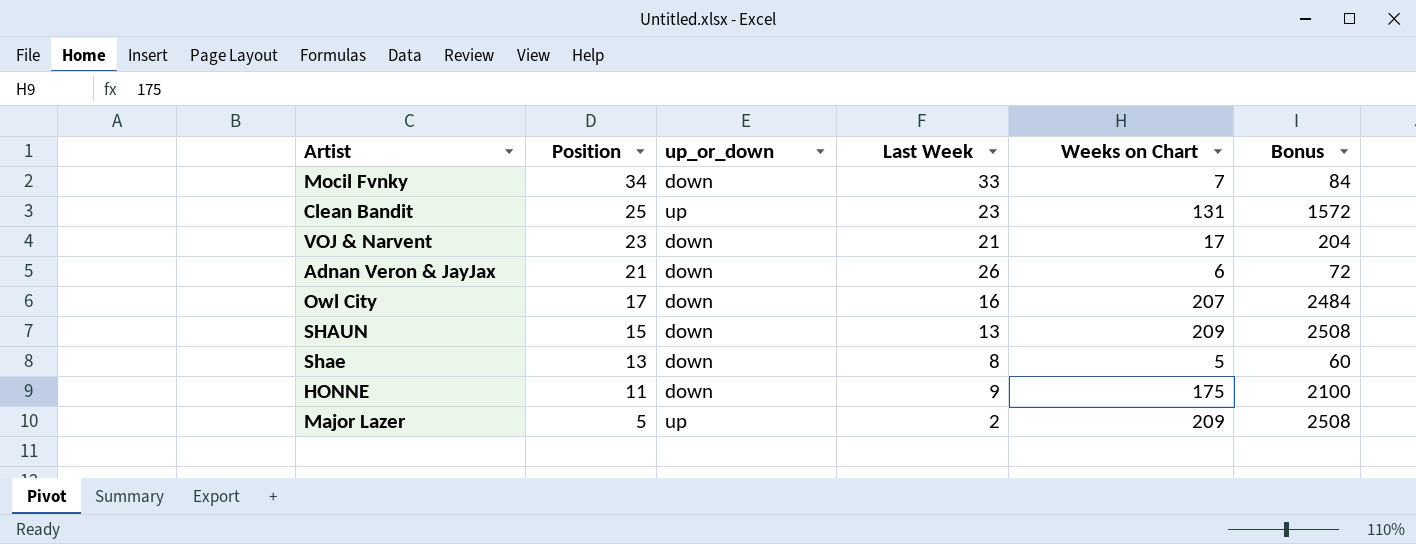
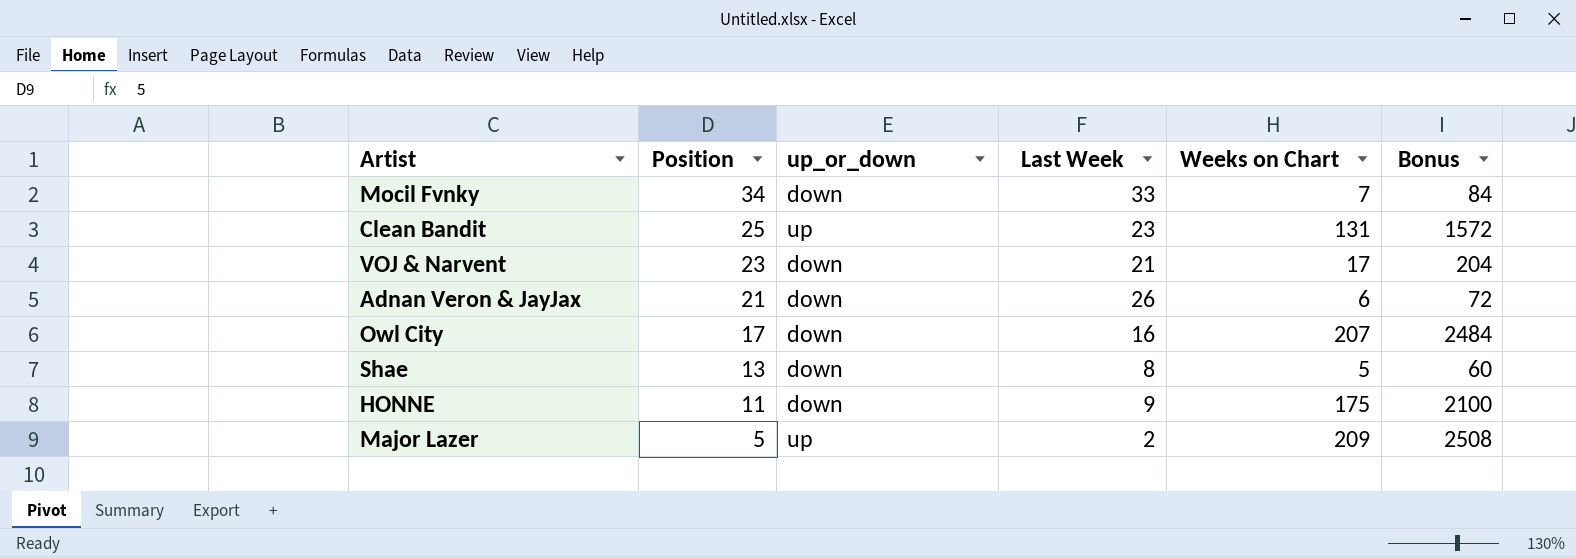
row SHAUN: 15 | down | 13 | 209 | 2508 -> none

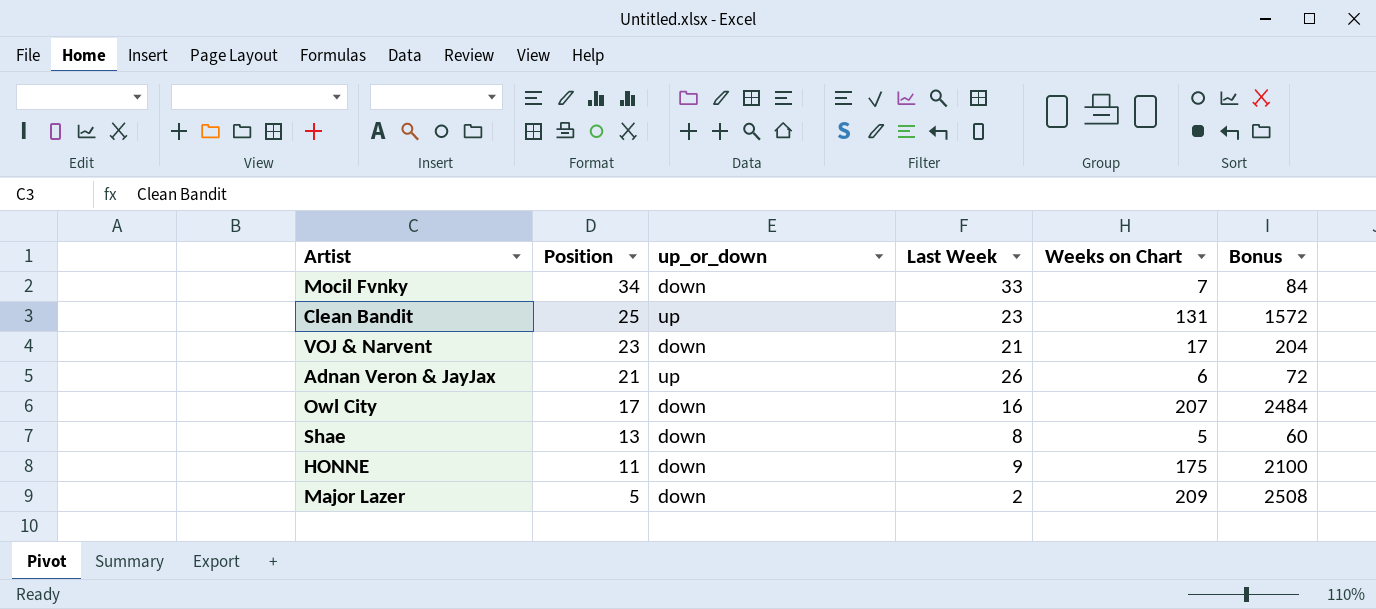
Adnan Veron & JayJax | up_or_down: down -> up
Major Lazer | up_or_down: up -> down

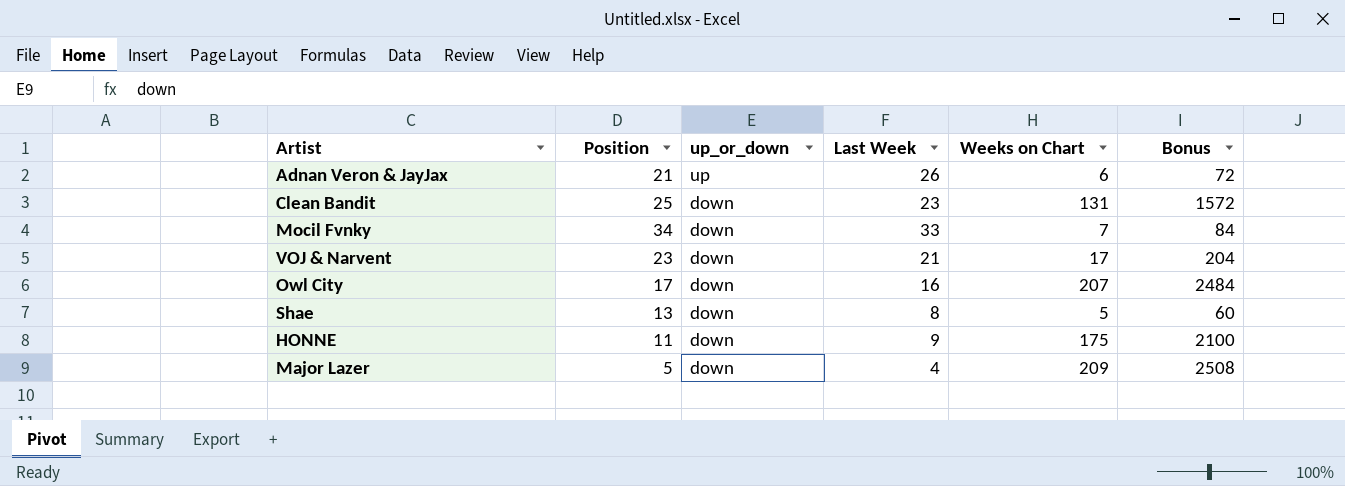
row order: Position descending -> up_or_down descending
Clean Bandit | up_or_down: up -> down
Major Lazer | Last Week: 2 -> 4

